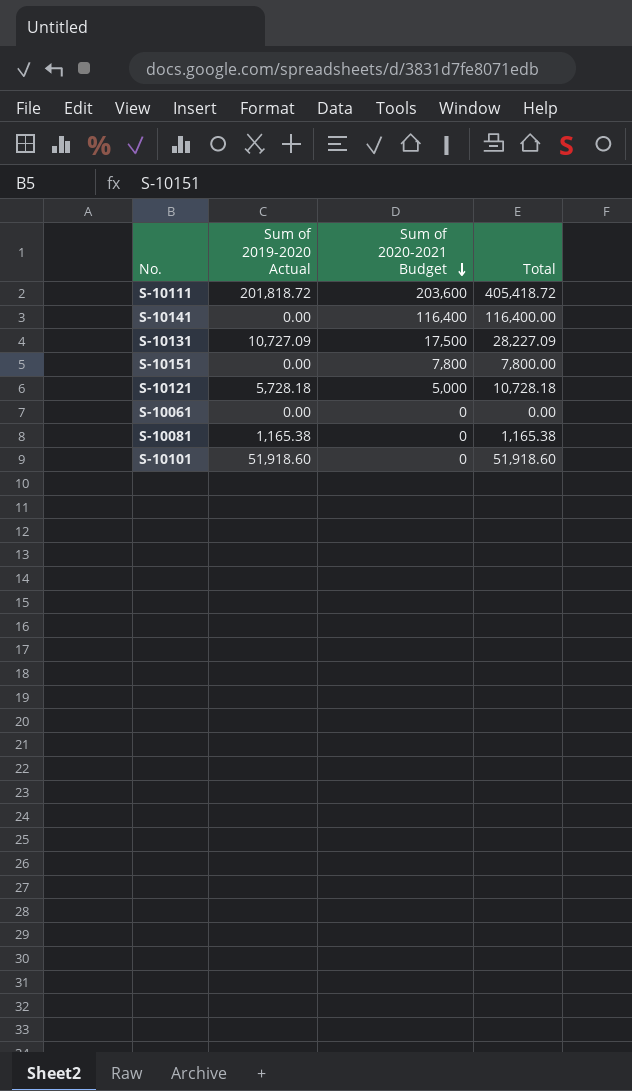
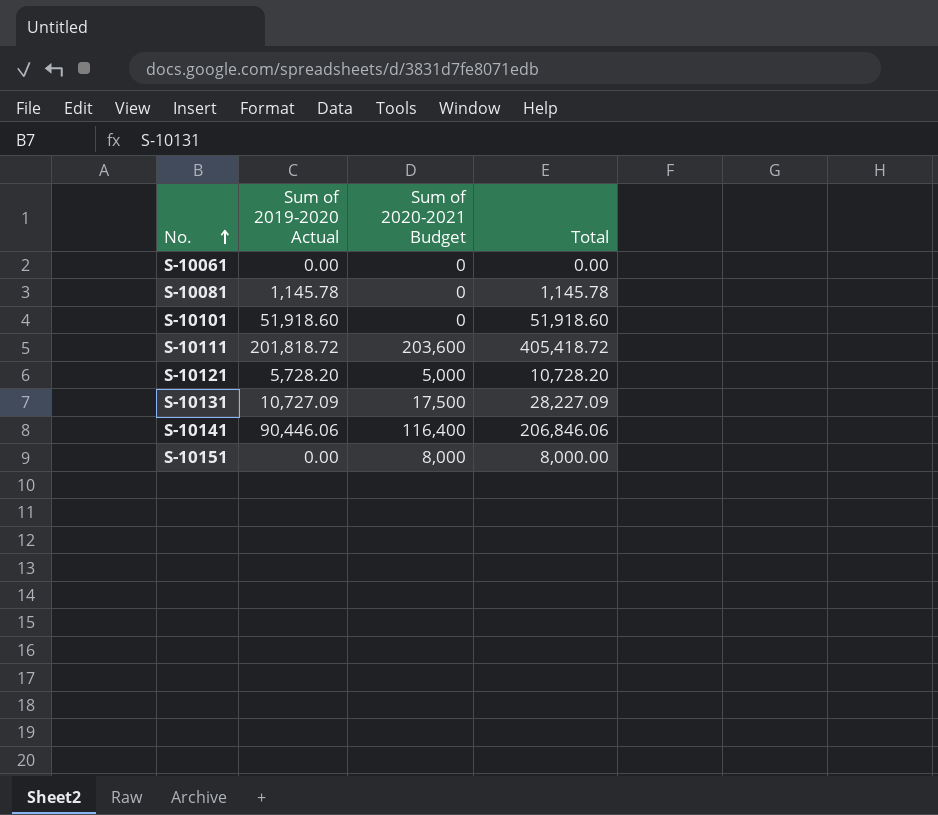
row order: Sum of 2020-2021 Budget descending -> No. ascending
S-10081 | Sum of 2019-2020 Actual: 1,165.38 -> 1,145.78
S-10081 | Total: 1,165.38 -> 1,145.78
S-10121 | Sum of 2019-2020 Actual: 5,728.18 -> 5,728.20
S-10121 | Total: 10,728.18 -> 10,728.20
S-10141 | Sum of 2019-2020 Actual: 0.00 -> 90,446.06
S-10141 | Total: 116,400.00 -> 206,846.06
S-10151 | Sum of 2020-2021 Budget: 7,800 -> 8,000
S-10151 | Total: 7,800.00 -> 8,000.00

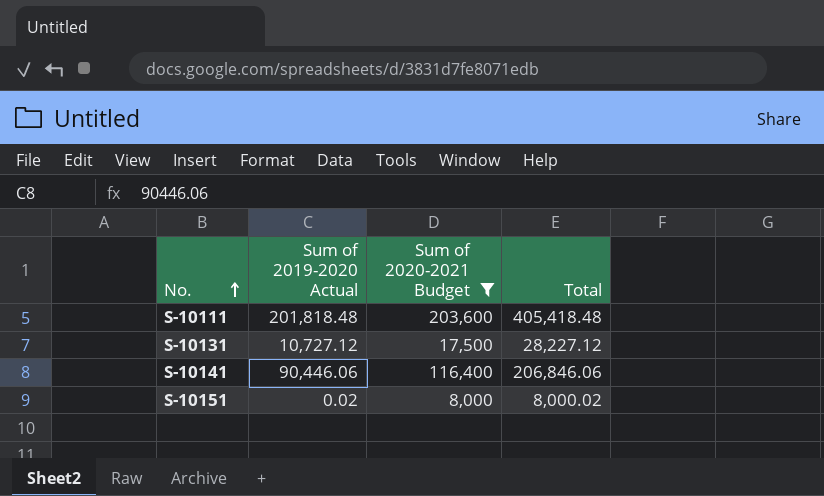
filter: none -> Sum of 2020-2021 Budget >= 8,000
S-10111 | Sum of 2019-2020 Actual: 201,818.72 -> 201,818.48
S-10111 | Total: 405,418.72 -> 405,418.48
S-10131 | Sum of 2019-2020 Actual: 10,727.09 -> 10,727.12
S-10131 | Total: 28,227.09 -> 28,227.12
S-10151 | Sum of 2019-2020 Actual: 0.00 -> 0.02
S-10151 | Total: 8,000.00 -> 8,000.02

